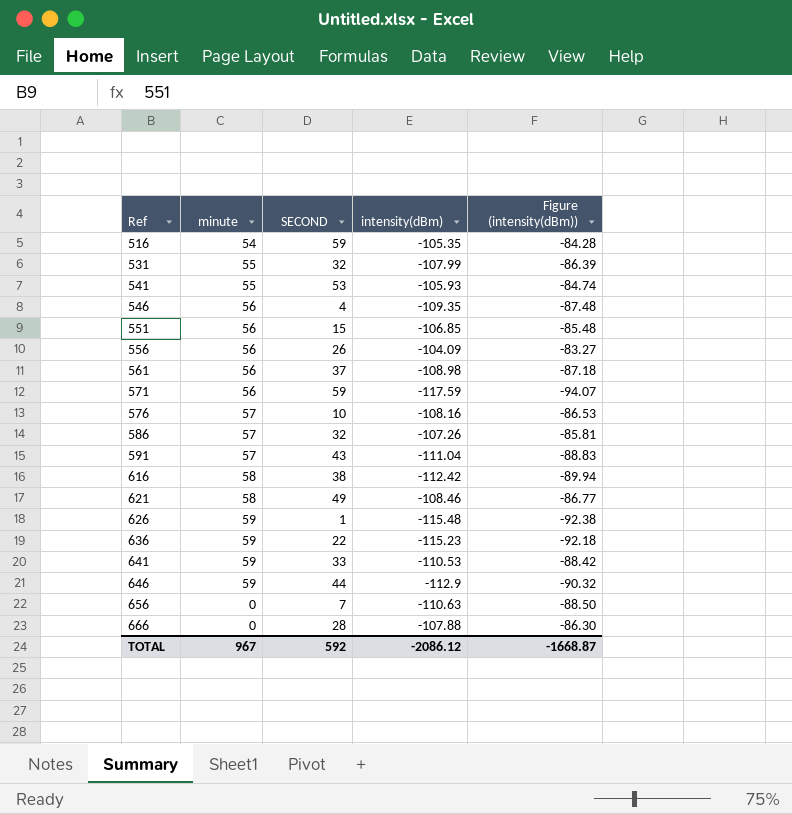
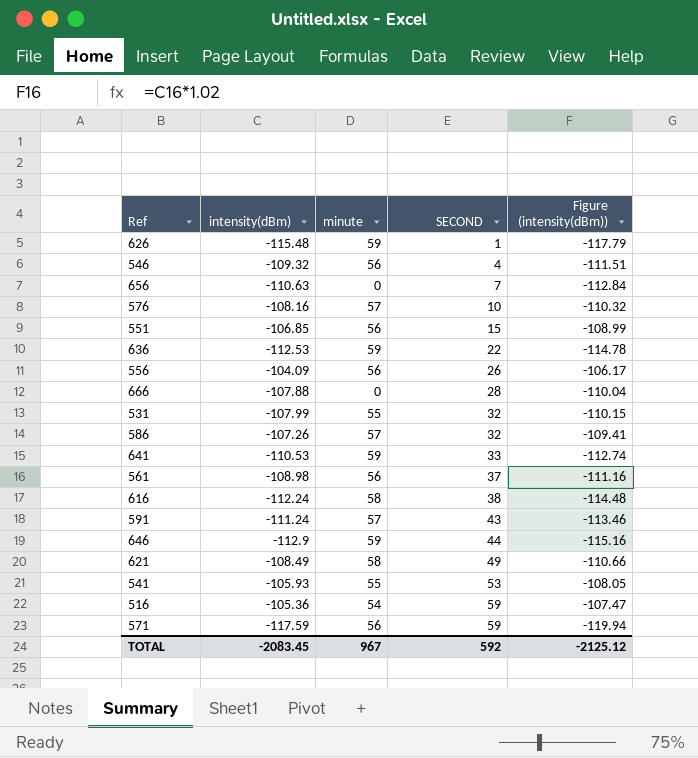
row order: Ref ascending -> SECOND ascending
column intensity(dBm) | position: 4 -> 2
column Figure (intensity(dBm)) | formula: [intensity(dBm)] * 0.8 -> [intensity(dBm)] * 1.02
546 | intensity(dBm): -109.35 -> -109.32
636 | intensity(dBm): -115.23 -> -112.53
616 | intensity(dBm): -112.42 -> -112.24
591 | intensity(dBm): -111.04 -> -111.24
621 | intensity(dBm): -108.46 -> -108.49
516 | intensity(dBm): -105.35 -> -105.36
TOTAL | intensity(dBm): -2086.12 -> -2083.45
TOTAL | Figure (intensity(dBm)): -1668.87 -> -2125.12

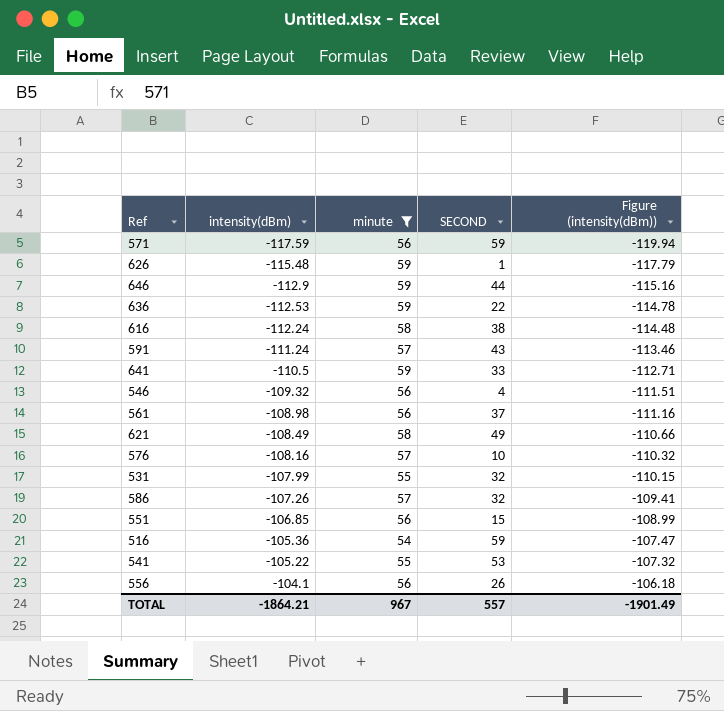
filter: none -> minute != 0
row order: SECOND ascending -> intensity(dBm) ascending
641 | intensity(dBm): -110.53 -> -110.5
641 | Figure (intensity(dBm)): -112.74 -> -112.71
541 | intensity(dBm): -105.93 -> -105.22
541 | Figure (intensity(dBm)): -108.05 -> -107.32
556 | intensity(dBm): -104.09 -> -104.1
556 | Figure (intensity(dBm)): -106.17 -> -106.18
TOTAL | intensity(dBm): -2083.45 -> -1864.21
TOTAL | SECOND: 592 -> 557
TOTAL | Figure (intensity(dBm)): -2125.12 -> -1901.49

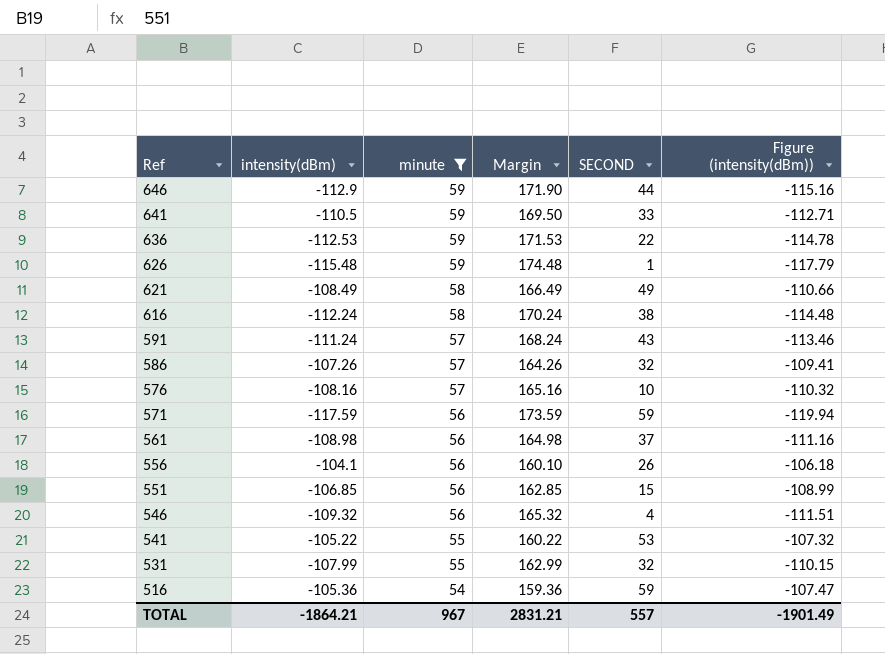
row order: intensity(dBm) ascending -> Ref descending
column Margin | formula: none -> [minute] - [intensity(dBm)]

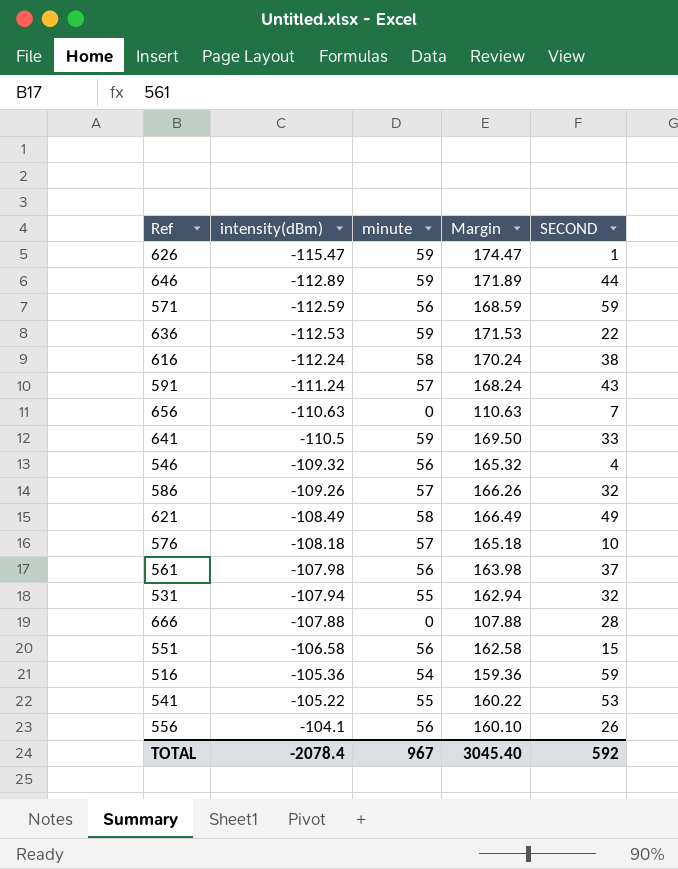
filter: minute != 0 -> none
row order: Ref descending -> intensity(dBm) ascending
column Figure (intensity(dBm)) | formula: [intensity(dBm)] * 1.02 -> none
626 | intensity(dBm): -115.48 -> -115.47
626 | Margin: 174.48 -> 174.47
646 | intensity(dBm): -112.9 -> -112.89
646 | Margin: 171.90 -> 171.89
571 | intensity(dBm): -117.59 -> -112.59
571 | Margin: 173.59 -> 168.59
586 | intensity(dBm): -107.26 -> -109.26
586 | Margin: 164.26 -> 166.26
576 | intensity(dBm): -108.16 -> -108.18
576 | Margin: 165.16 -> 165.18
561 | intensity(dBm): -108.98 -> -107.98
561 | Margin: 164.98 -> 163.98
531 | intensity(dBm): -107.99 -> -107.94
531 | Margin: 162.99 -> 162.94
551 | intensity(dBm): -106.85 -> -106.58
551 | Margin: 162.85 -> 162.58
TOTAL | intensity(dBm): -1864.21 -> -2078.4
TOTAL | Margin: 2831.21 -> 3045.40
TOTAL | SECOND: 557 -> 592

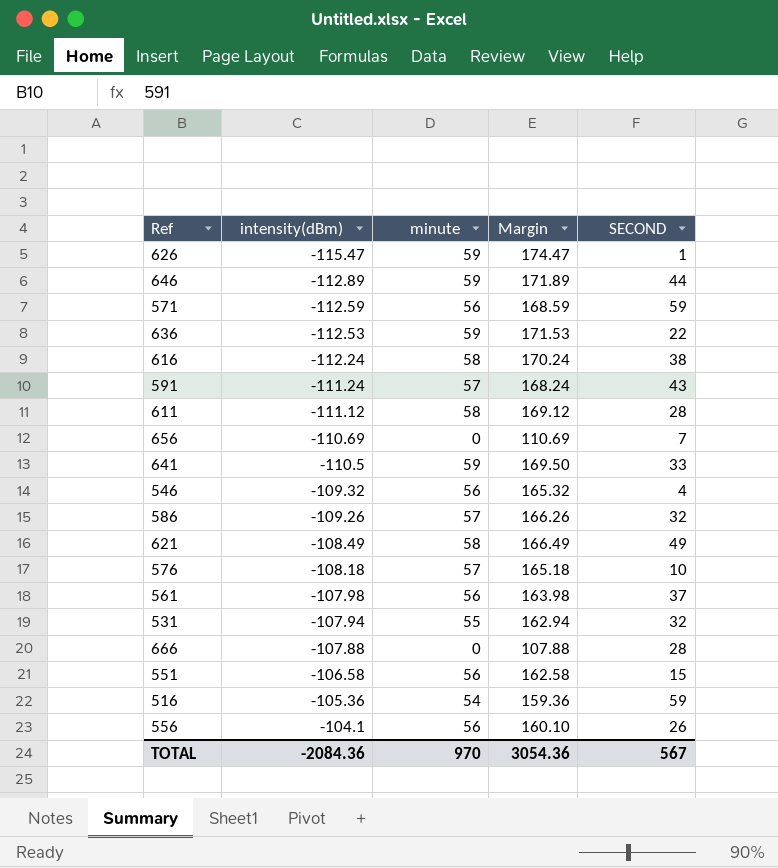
row 541: -105.22 | 55 | 160.22 | 53 -> none
row 611: none -> -111.12 | 58 | 169.12 | 28
656 | intensity(dBm): -110.63 -> -110.69
656 | Margin: 110.63 -> 110.69
TOTAL | intensity(dBm): -2078.4 -> -2084.36
TOTAL | minute: 967 -> 970
TOTAL | Margin: 3045.40 -> 3054.36
TOTAL | SECOND: 592 -> 567

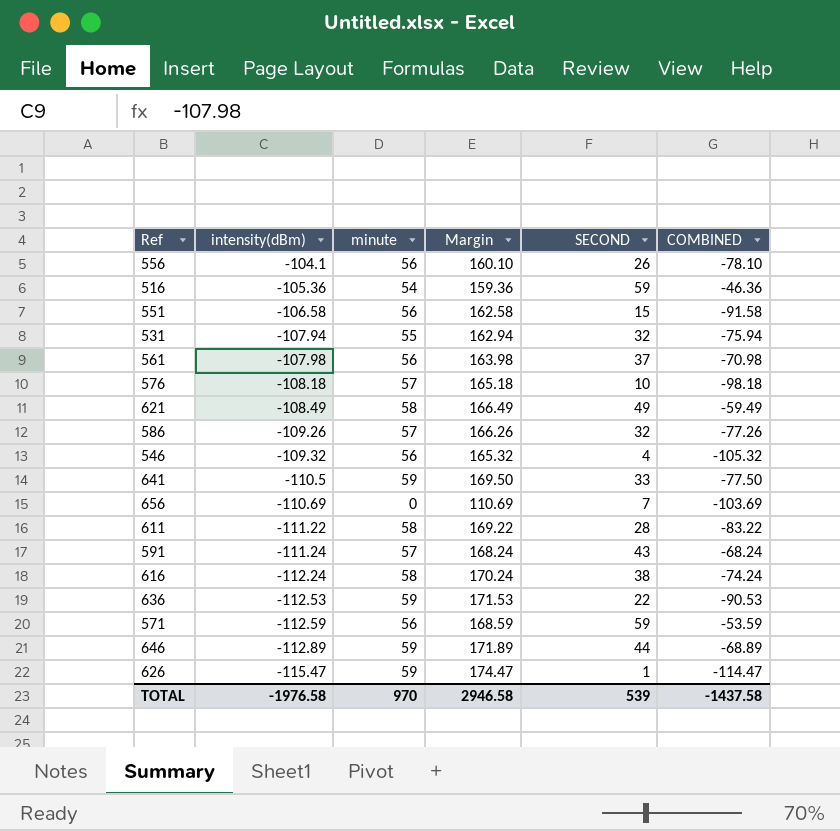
row order: intensity(dBm) ascending -> intensity(dBm) descending
column COMBINED | formula: none -> [intensity(dBm)] + [SECOND]
row 666: -107.88 | 0 | 107.88 | 28 -> none
611 | intensity(dBm): -111.12 -> -111.22
611 | Margin: 169.12 -> 169.22
TOTAL | intensity(dBm): -2084.36 -> -1976.58
TOTAL | Margin: 3054.36 -> 2946.58
TOTAL | SECOND: 567 -> 539

